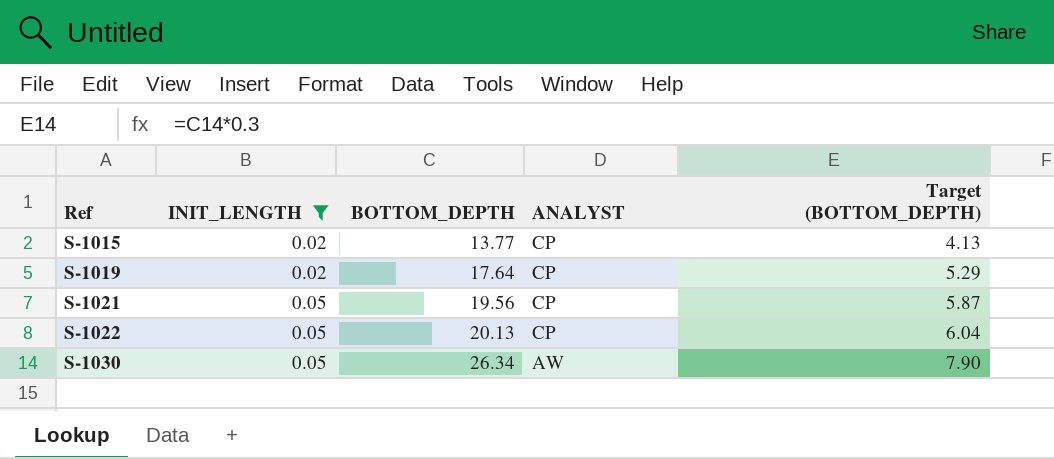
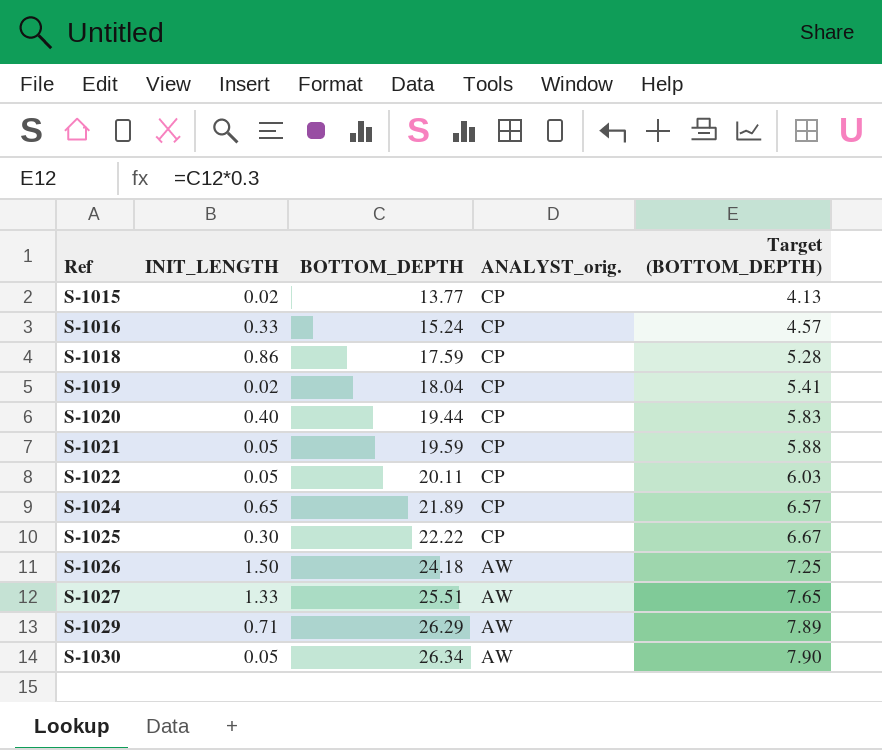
filter: INIT_LENGTH <= 0.05 -> none
column name: ANALYST -> ANALYST_orig.
S-1019 | BOTTOM_DEPTH: 17.64 -> 18.04
S-1019 | Target (BOTTOM_DEPTH): 5.29 -> 5.41
S-1021 | BOTTOM_DEPTH: 19.56 -> 19.59
S-1021 | Target (BOTTOM_DEPTH): 5.87 -> 5.88
S-1022 | BOTTOM_DEPTH: 20.13 -> 20.11
S-1022 | Target (BOTTOM_DEPTH): 6.04 -> 6.03

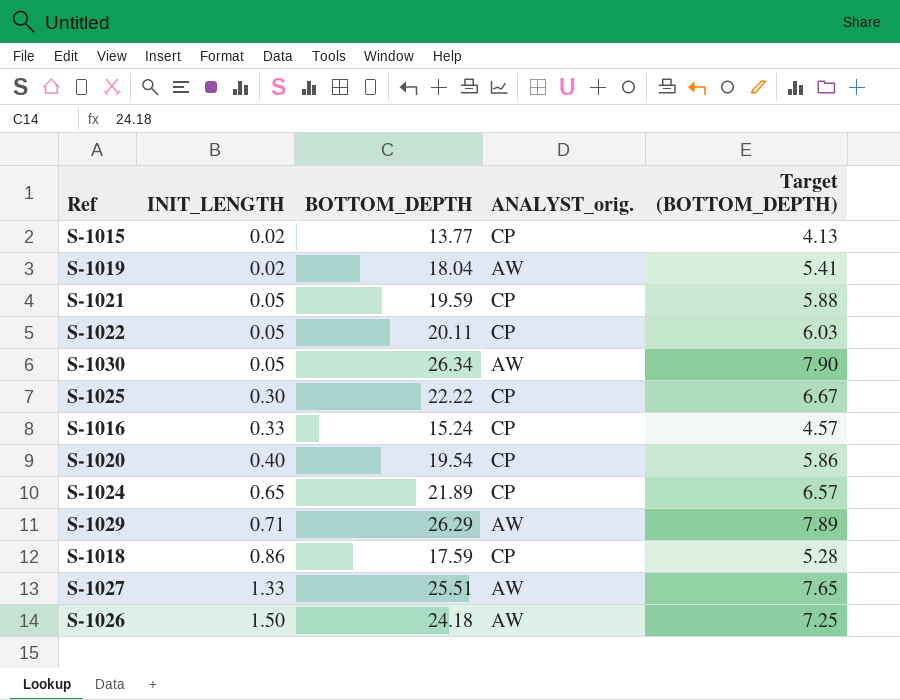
row order: Ref ascending -> INIT_LENGTH ascending
S-1019 | ANALYST_orig.: CP -> AW
S-1020 | BOTTOM_DEPTH: 19.44 -> 19.54
S-1020 | Target (BOTTOM_DEPTH): 5.83 -> 5.86

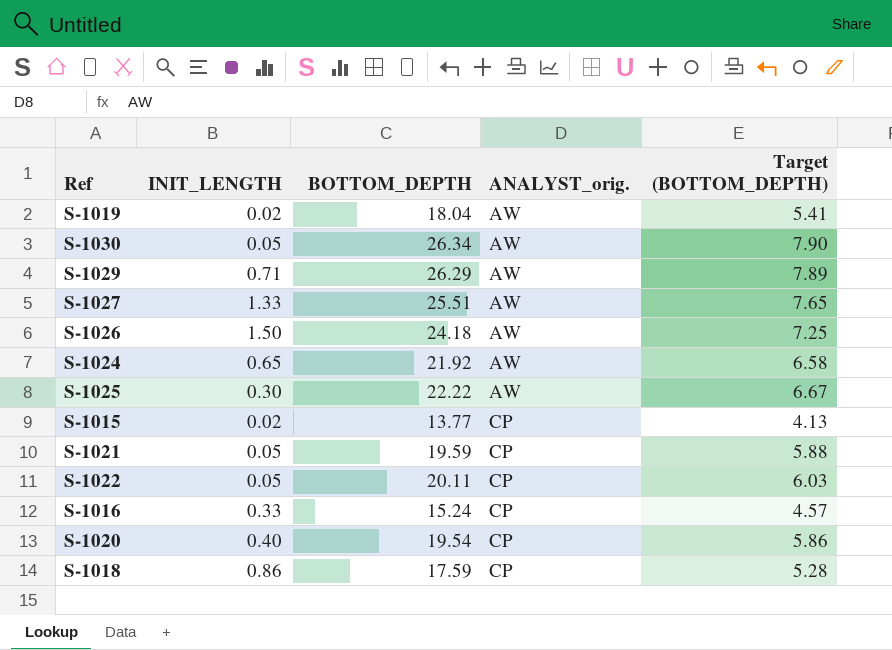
row order: INIT_LENGTH ascending -> ANALYST_orig. ascending
S-1024 | BOTTOM_DEPTH: 21.89 -> 21.92
S-1024 | ANALYST_orig.: CP -> AW
S-1024 | Target (BOTTOM_DEPTH): 6.57 -> 6.58
S-1025 | ANALYST_orig.: CP -> AW

